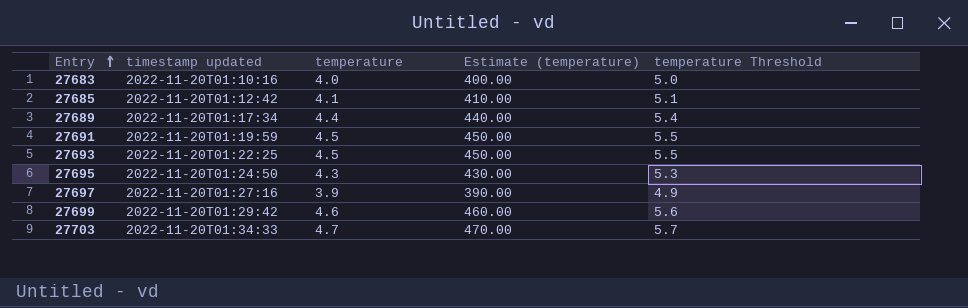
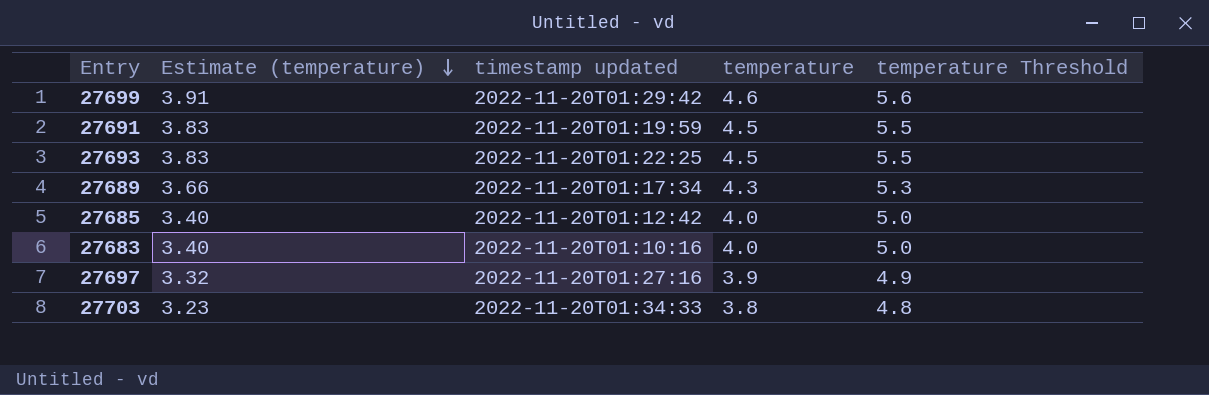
row order: Entry ascending -> Estimate (temperature) descending
column Estimate (temperature) | formula: [temperature] * 100 -> [temperature] * 0.85
column Estimate (temperature) | position: 4 -> 2
row 27695: 2022-11-20T01:24:50 | 4.3 | 430.00 | 5.3 -> none
27689 | temperature: 4.4 -> 4.3
27689 | temperature Threshold: 5.4 -> 5.3
27685 | temperature: 4.1 -> 4.0
27685 | temperature Threshold: 5.1 -> 5.0
27703 | temperature: 4.7 -> 3.8
27703 | temperature Threshold: 5.7 -> 4.8

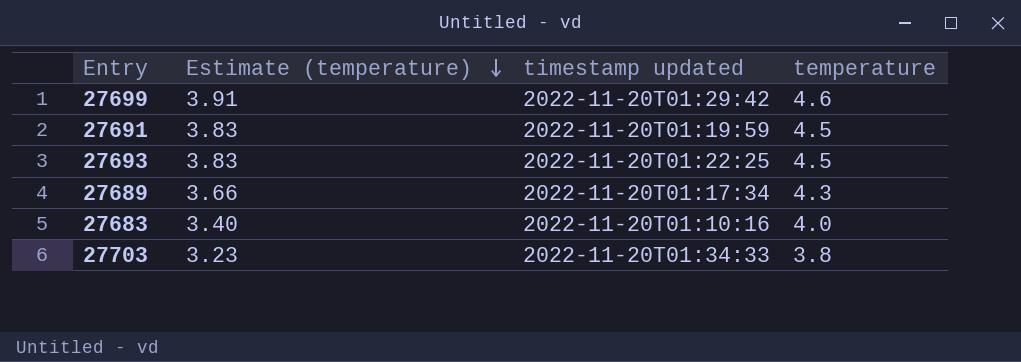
column temperature Threshold | formula: [temperature] + 1 -> none
row 27685: 3.40 | 2022-11-20T01:12:42 | 4.0 | 5.0 -> none
row 27697: 3.32 | 2022-11-20T01:27:16 | 3.9 | 4.9 -> none

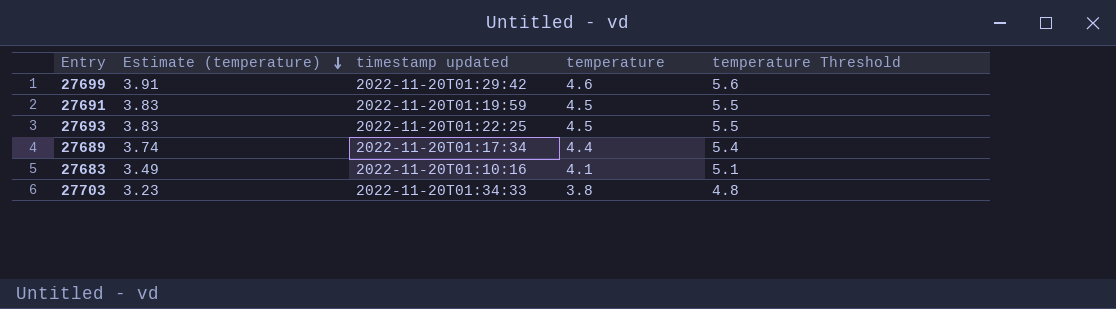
column temperature Threshold | formula: none -> [temperature] + 1
27689 | Estimate (temperature): 3.66 -> 3.74
27689 | temperature: 4.3 -> 4.4
27683 | Estimate (temperature): 3.40 -> 3.49
27683 | temperature: 4.0 -> 4.1

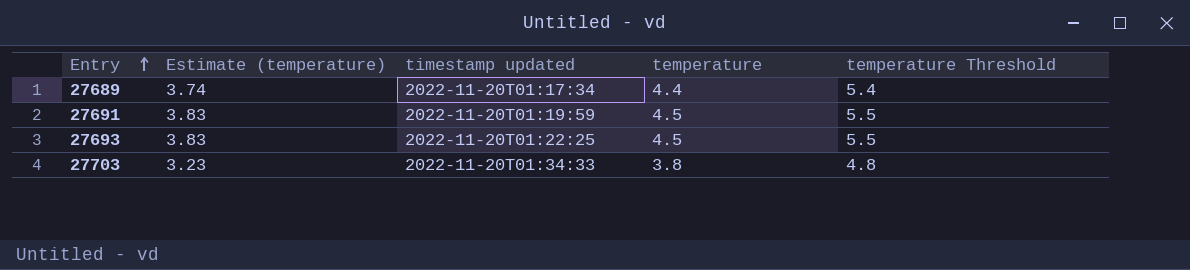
row order: Estimate (temperature) descending -> Entry ascending
row 27699: 3.91 | 2022-11-20T01:29:42 | 4.6 | 5.6 -> none
row 27683: 3.49 | 2022-11-20T01:10:16 | 4.1 | 5.1 -> none

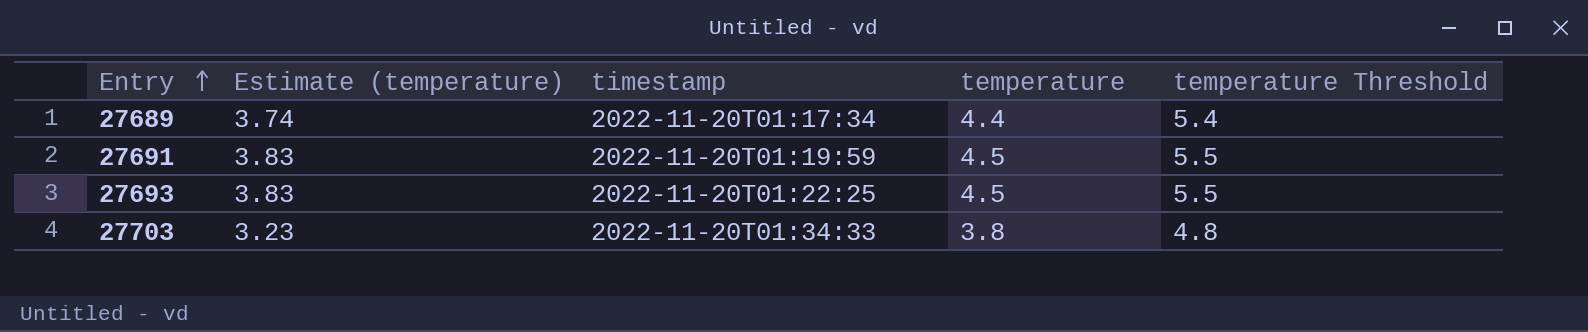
column name: timestamp updated -> timestamp

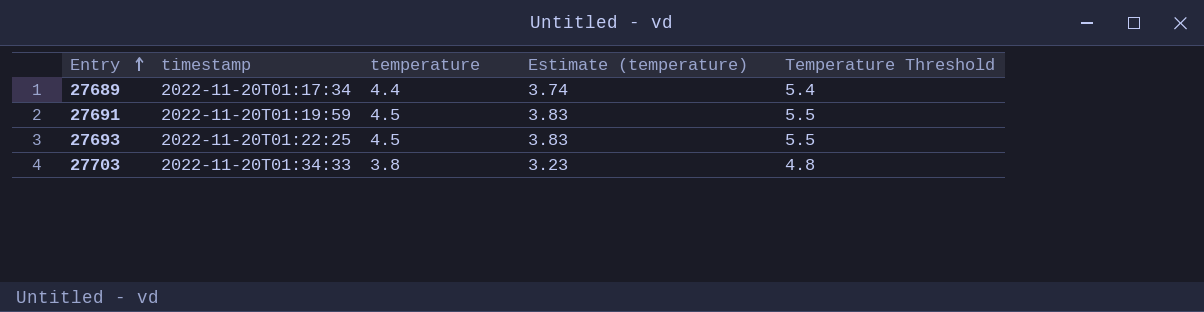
column Estimate (temperature) | position: 2 -> 4
column name: temperature Threshold -> Temperature Threshold

